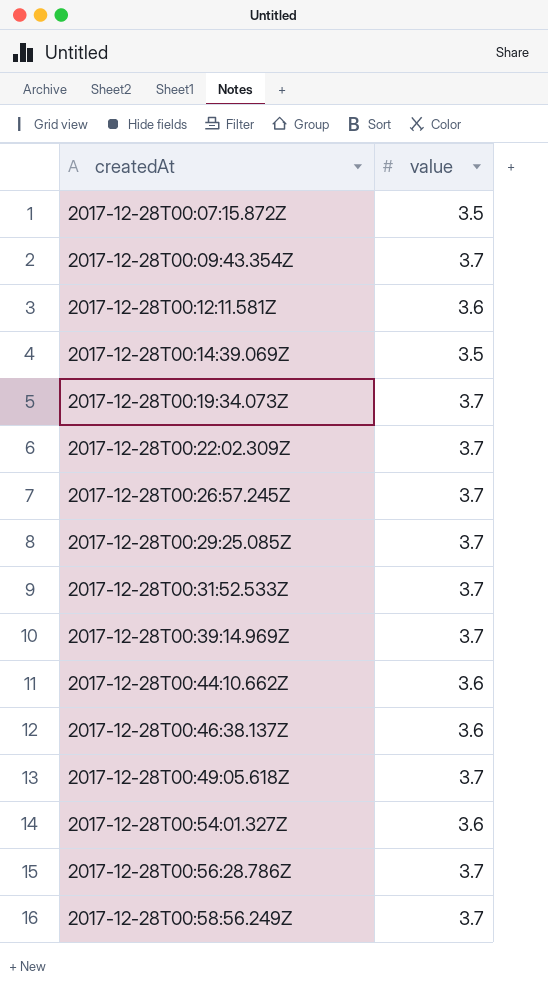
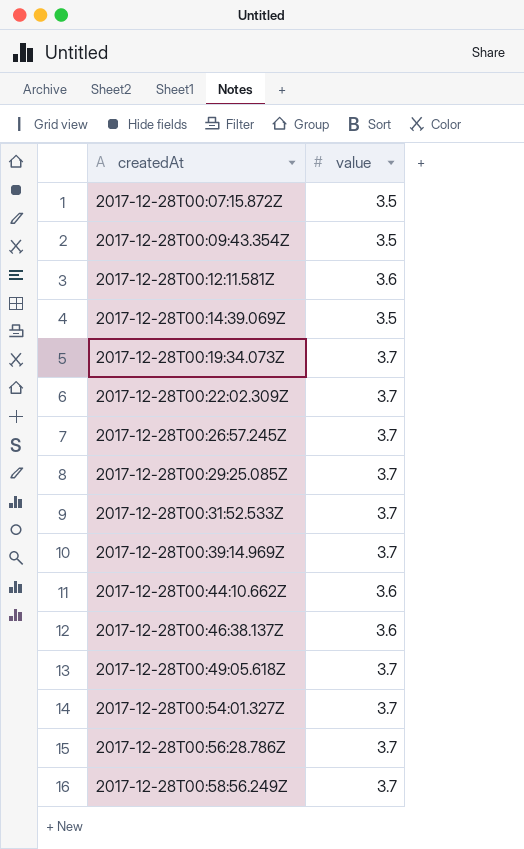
2017-12-28T00:09:43.354Z | value: 3.7 -> 3.5
2017-12-28T00:54:01.327Z | value: 3.6 -> 3.7

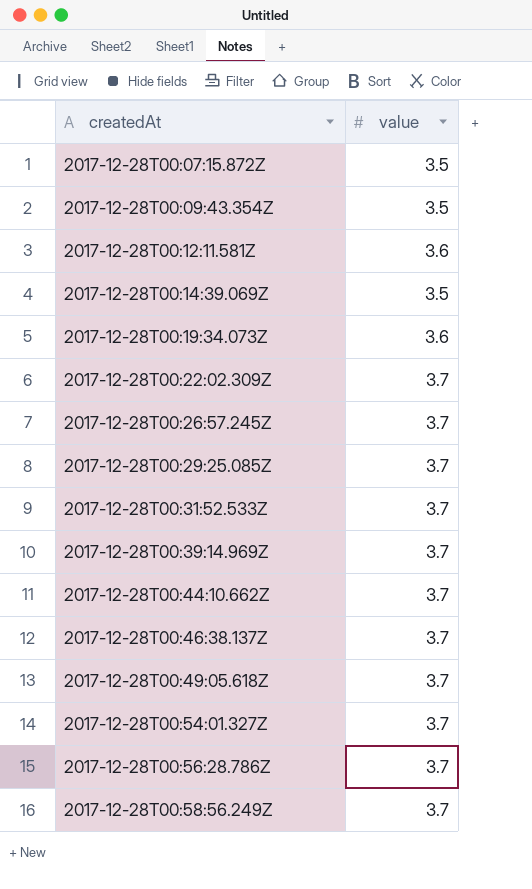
2017-12-28T00:19:34.073Z | value: 3.7 -> 3.6
2017-12-28T00:44:10.662Z | value: 3.6 -> 3.7
2017-12-28T00:46:38.137Z | value: 3.6 -> 3.7

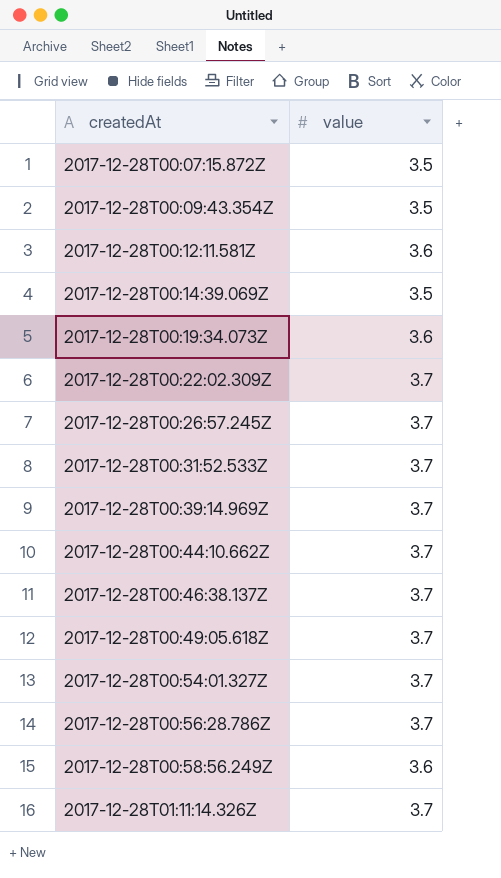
row 2017-12-28T00:29:25.085Z: 3.7 -> none
2017-12-28T00:58:56.249Z | value: 3.7 -> 3.6
row 2017-12-28T01:11:14.326Z: none -> 3.7

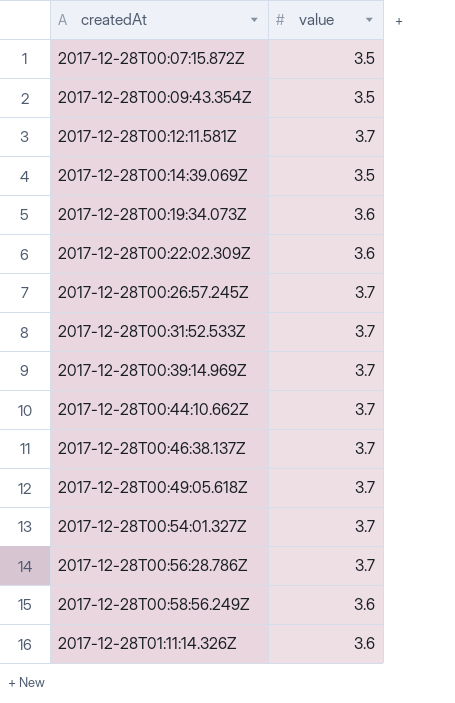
2017-12-28T00:12:11.581Z | value: 3.6 -> 3.7
2017-12-28T00:22:02.309Z | value: 3.7 -> 3.6
2017-12-28T01:11:14.326Z | value: 3.7 -> 3.6

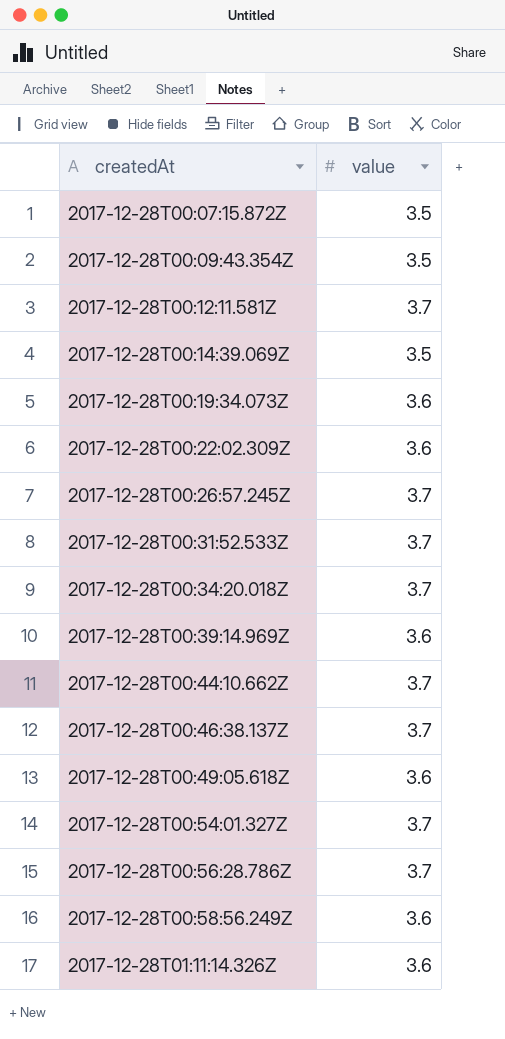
row 2017-12-28T00:34:20.018Z: none -> 3.7
2017-12-28T00:39:14.969Z | value: 3.7 -> 3.6
2017-12-28T00:49:05.618Z | value: 3.7 -> 3.6

